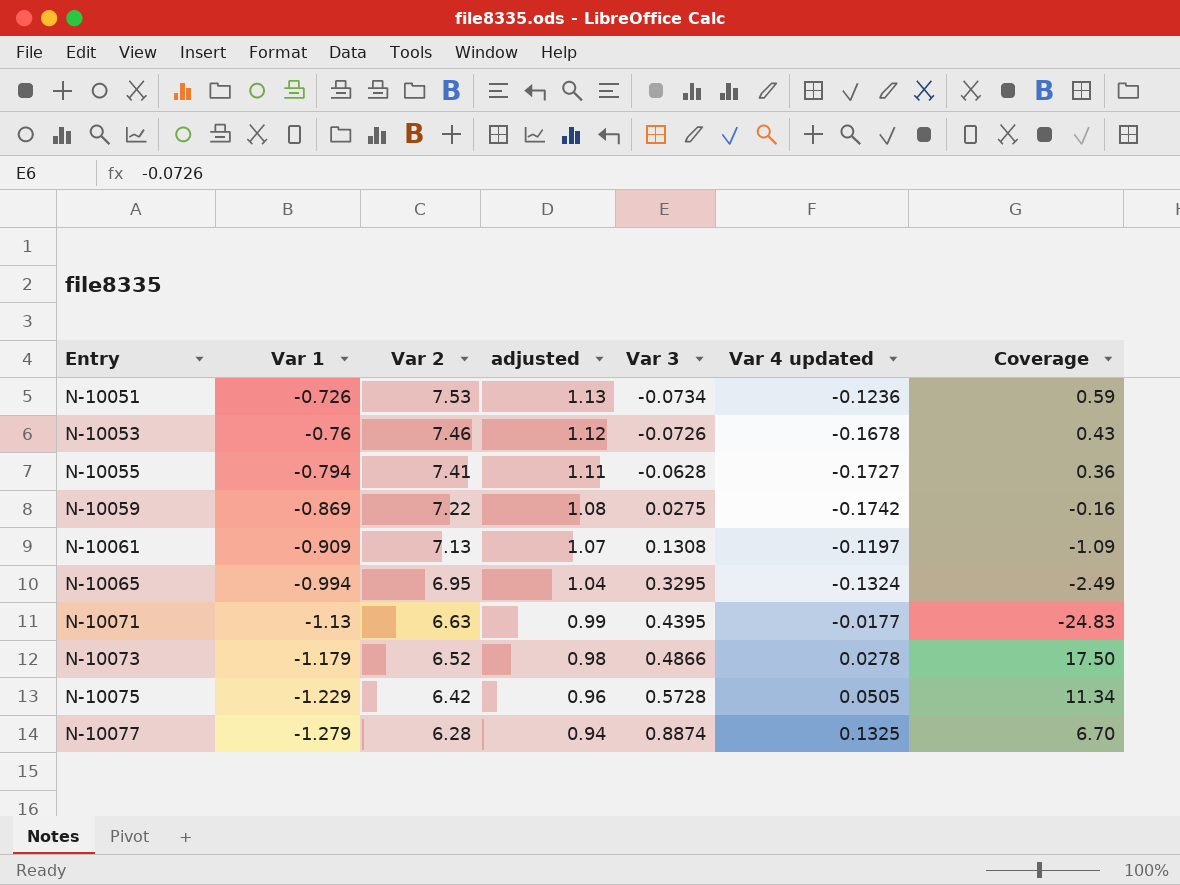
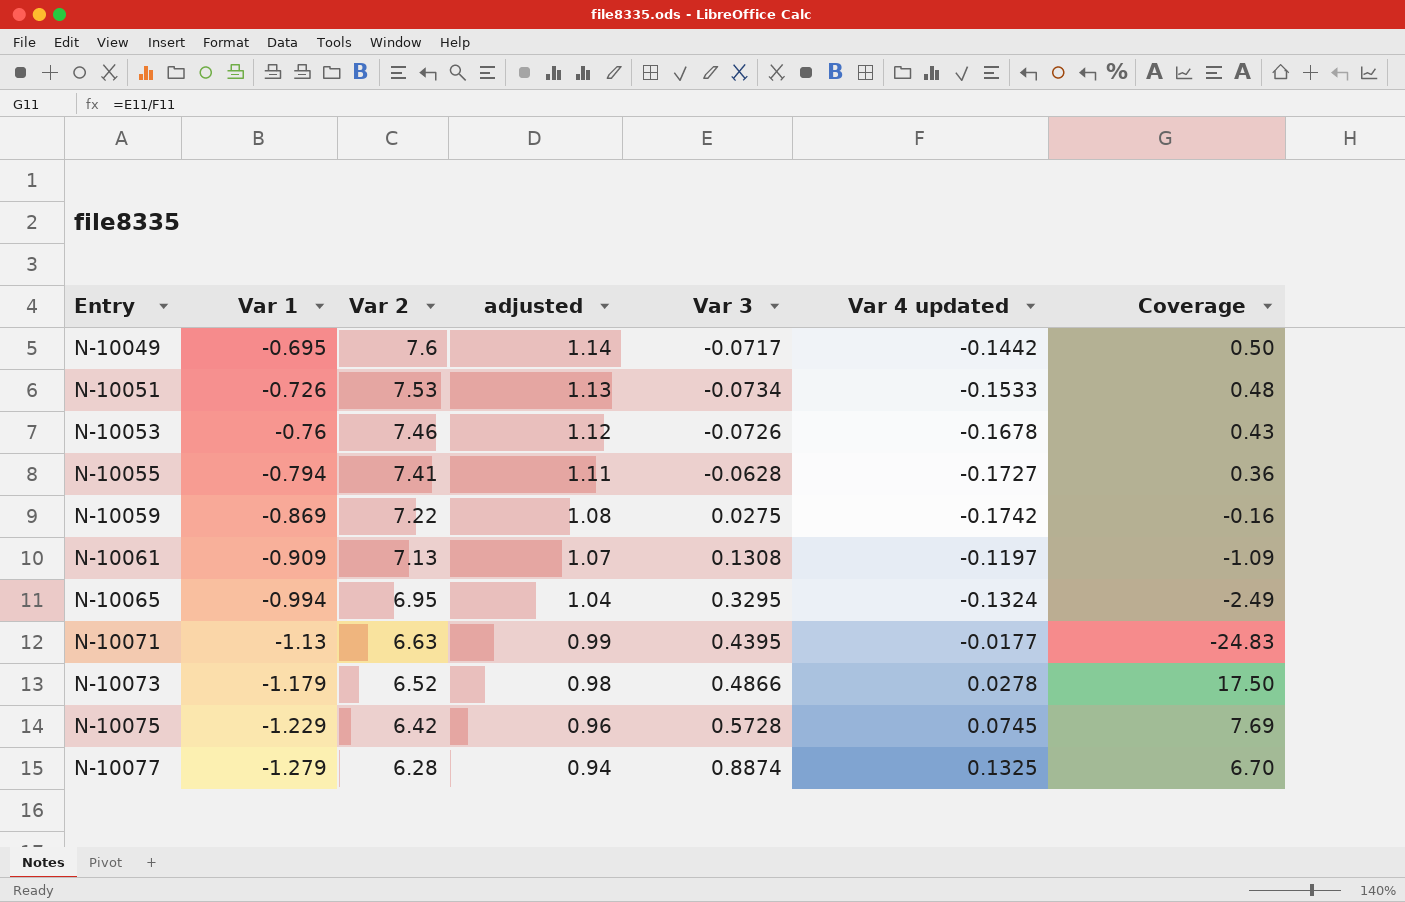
row N-10049: none -> -0.695 | 7.6 | 1.14 | -0.0717 | -0.1442 | 0.50
N-10051 | Var 4 updated: -0.1236 -> -0.1533
N-10051 | Coverage: 0.59 -> 0.48
N-10075 | Var 4 updated: 0.0505 -> 0.0745
N-10075 | Coverage: 11.34 -> 7.69

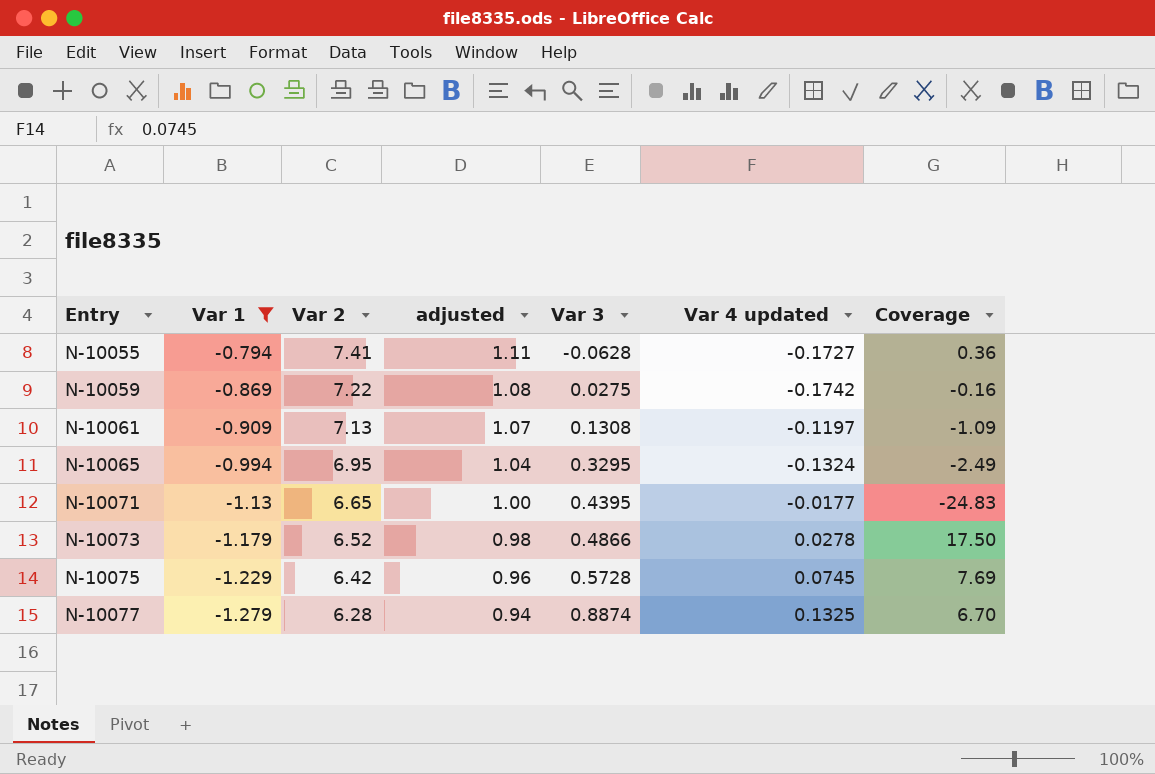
filter: none -> Var 1 <= -0.794
N-10071 | Var 2: 6.63 -> 6.65
N-10071 | adjusted: 0.99 -> 1.00

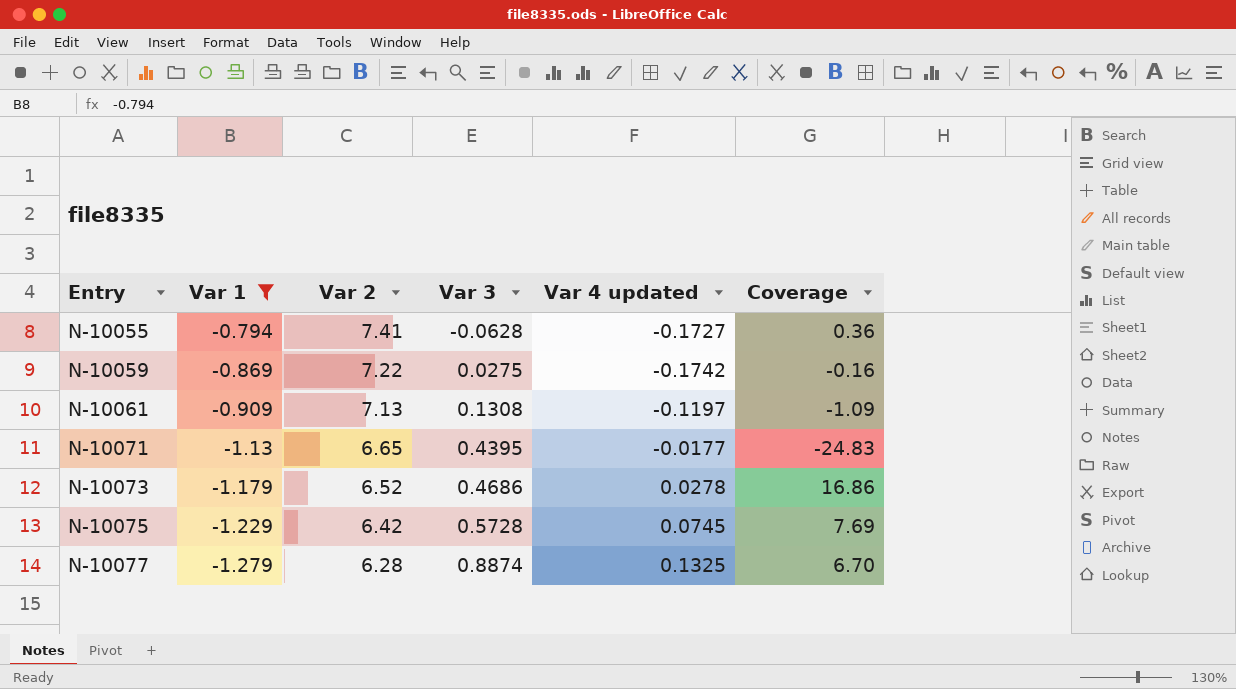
column adjusted | formula: [Var 2] * 0.15 -> none
row N-10065: -0.994 | 6.95 | 1.04 | 0.3295 | -0.1324 | -2.49 -> none
N-10073 | Var 3: 0.4866 -> 0.4686
N-10073 | Coverage: 17.50 -> 16.86

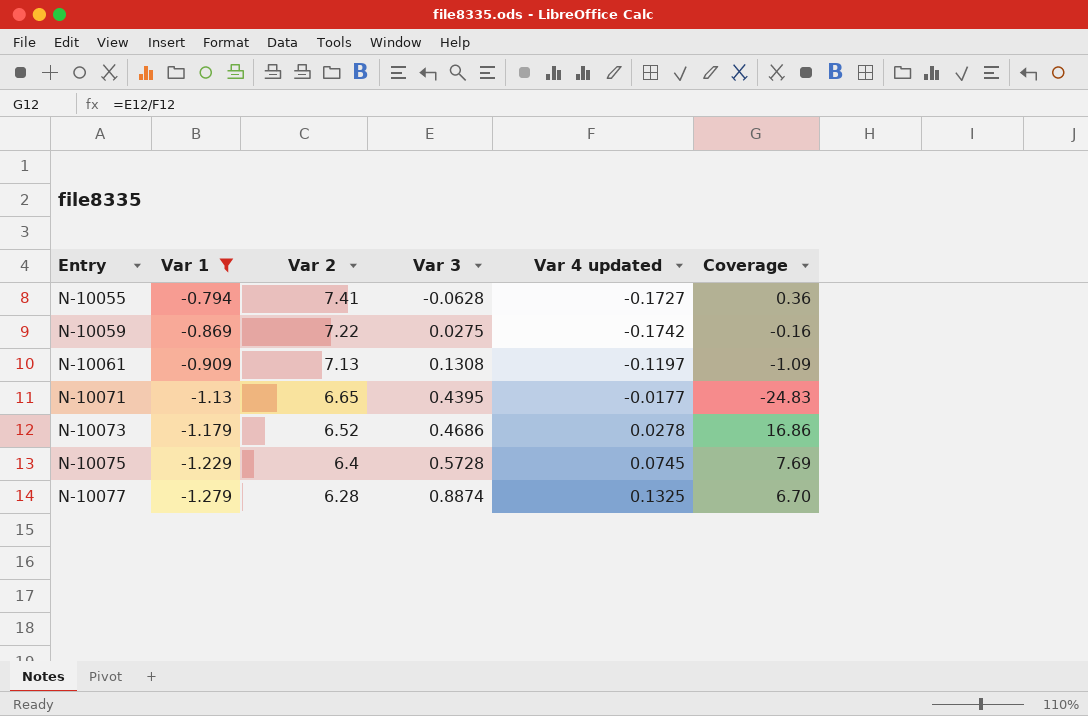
N-10075 | Var 2: 6.42 -> 6.4

